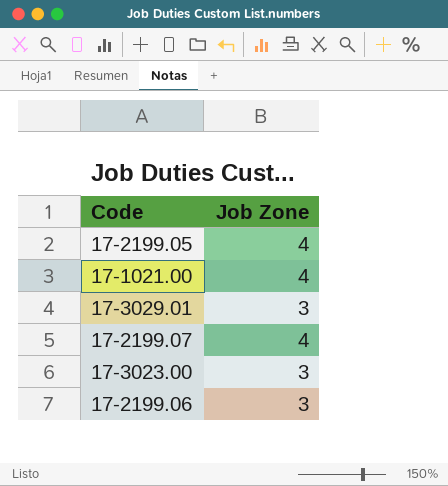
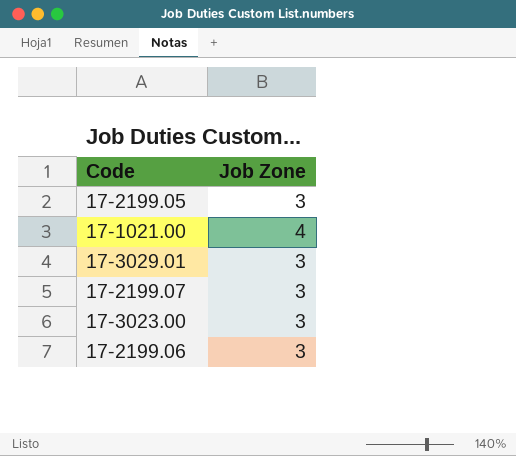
17-2199.05 | Job Zone: 4 -> 3
17-2199.07 | Job Zone: 4 -> 3

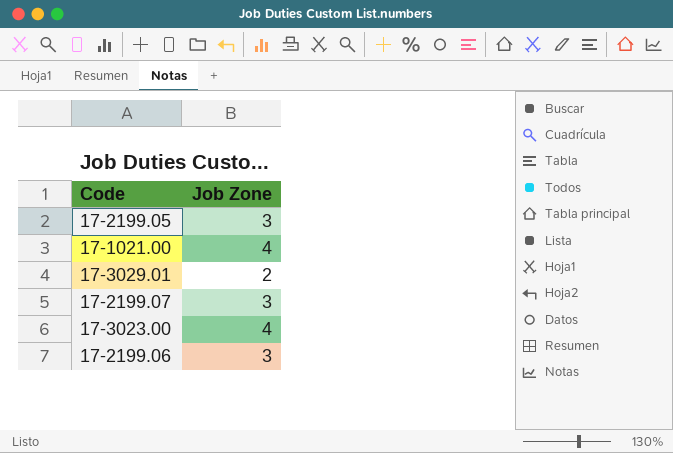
17-3029.01 | Job Zone: 3 -> 2
17-3023.00 | Job Zone: 3 -> 4

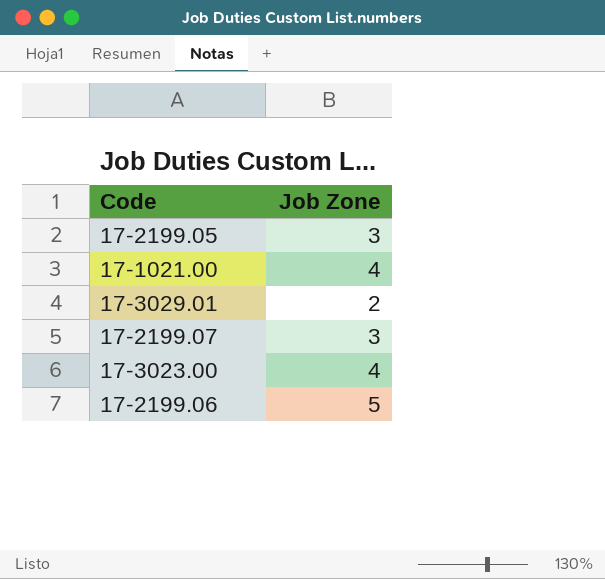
17-2199.06 | Job Zone: 3 -> 5

